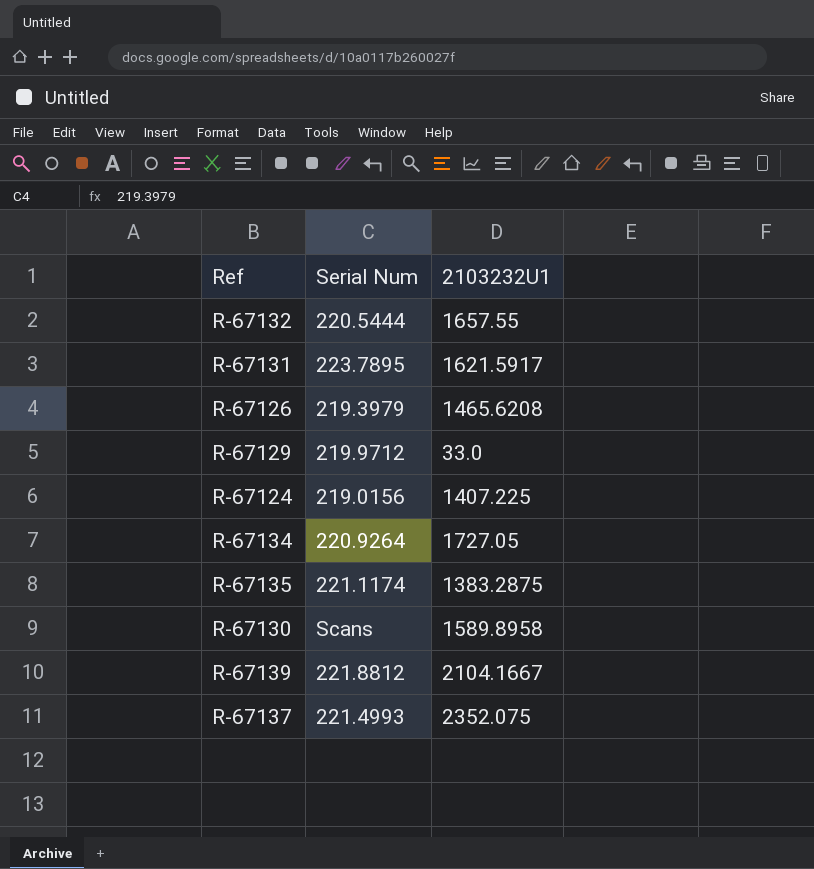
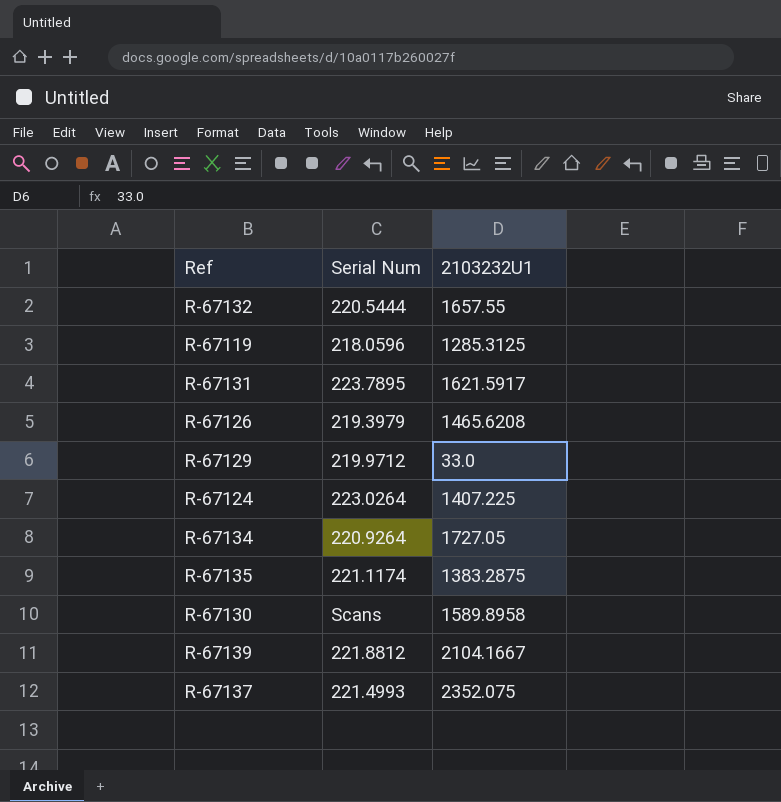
row R-67119: none -> 218.0596 | 1285.3125
R-67124 | Serial Num: 219.0156 -> 223.0264

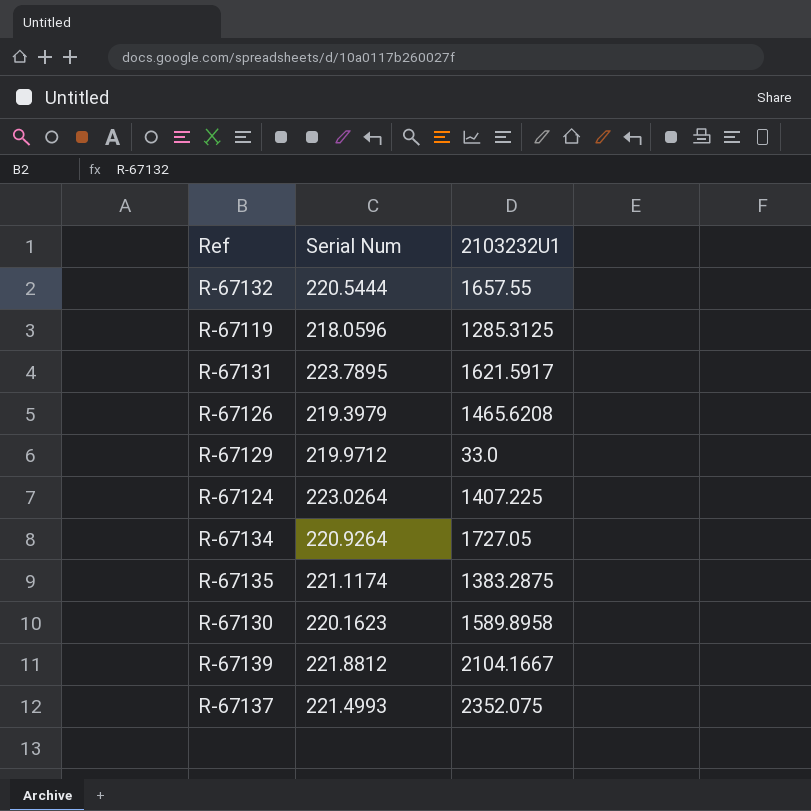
R-67130 | Serial Num: Scans -> 220.1623

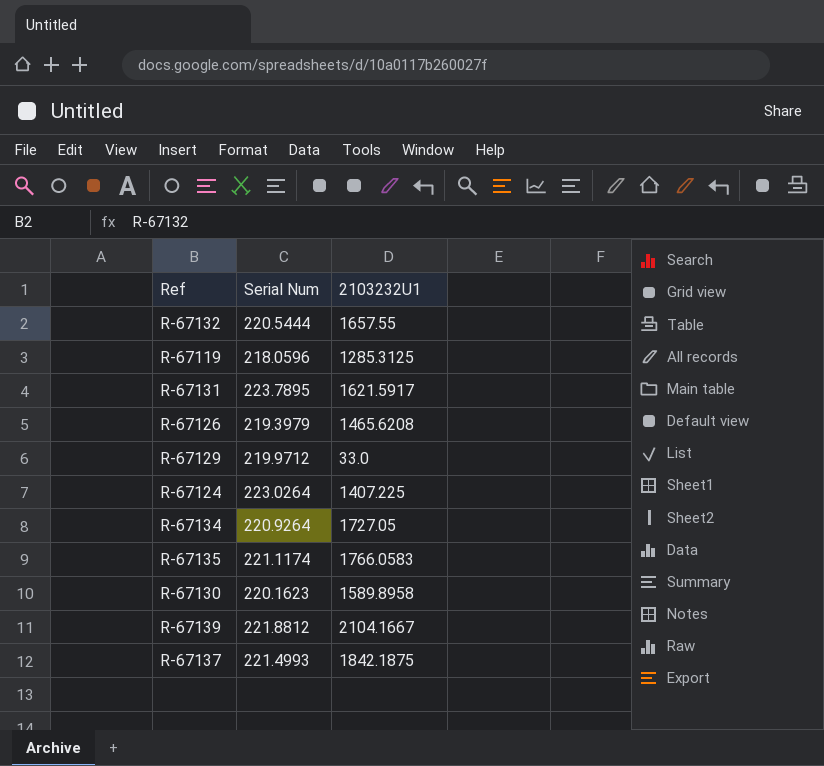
R-67135 | 2103232U1: 1383.2875 -> 1766.0583
R-67137 | 2103232U1: 2352.075 -> 1842.1875

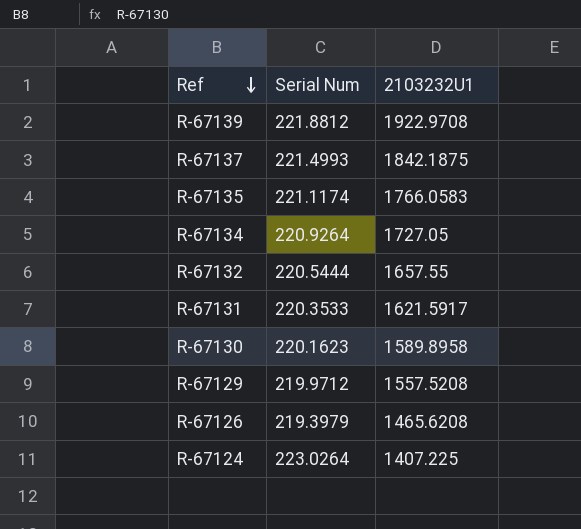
row order: none -> Ref descending
row R-67119: 218.0596 | 1285.3125 -> none
R-67139 | 2103232U1: 2104.1667 -> 1922.9708
R-67131 | Serial Num: 223.7895 -> 220.3533
R-67129 | 2103232U1: 33.0 -> 1557.5208

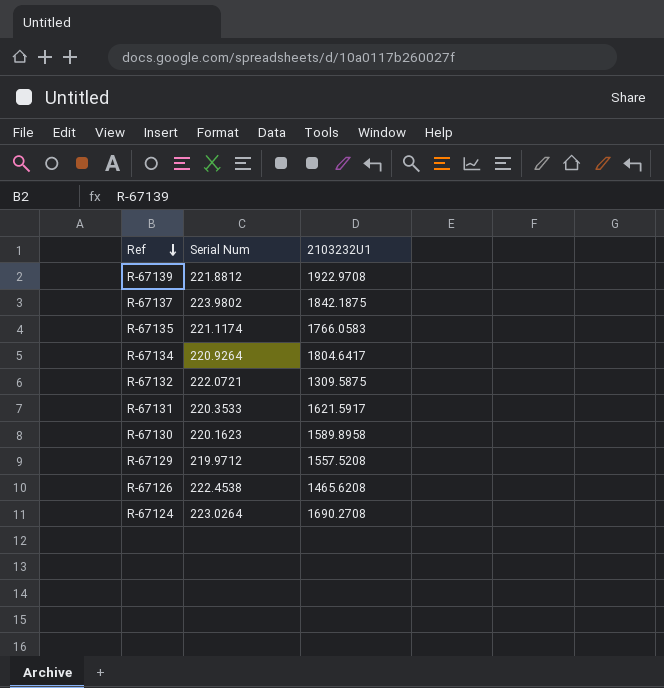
R-67137 | Serial Num: 221.4993 -> 223.9802
R-67134 | 2103232U1: 1727.05 -> 1804.6417
R-67132 | Serial Num: 220.5444 -> 222.0721
R-67132 | 2103232U1: 1657.55 -> 1309.5875
R-67126 | Serial Num: 219.3979 -> 222.4538
R-67124 | 2103232U1: 1407.225 -> 1690.2708

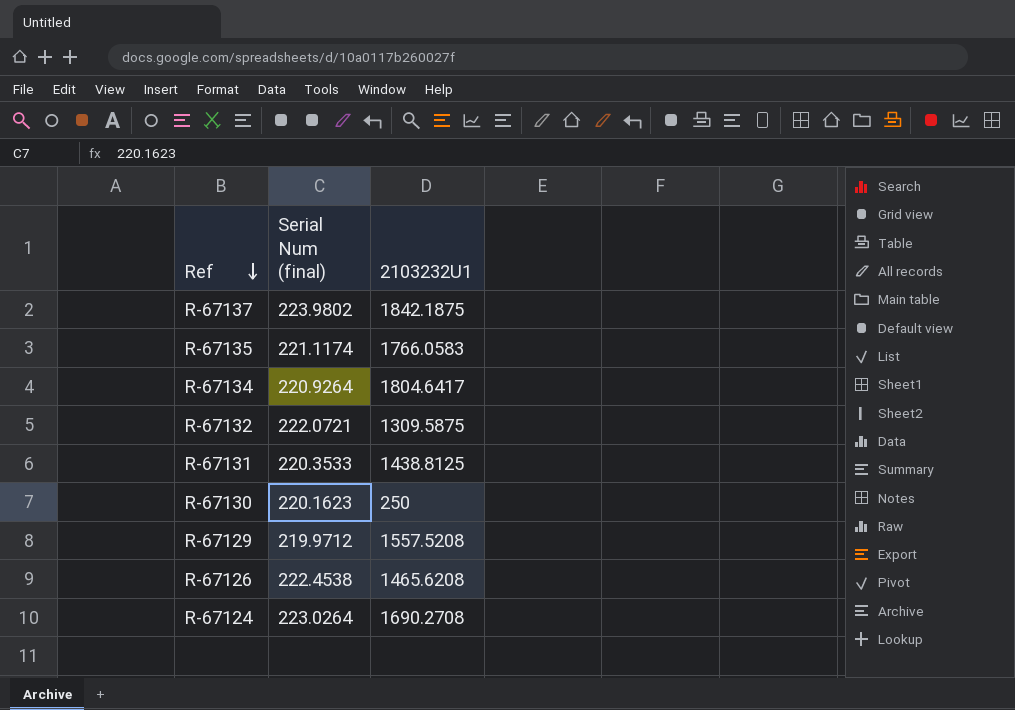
column name: Serial Num -> Serial Num (final)
row R-67139: 221.8812 | 1922.9708 -> none
R-67131 | 2103232U1: 1621.5917 -> 1438.8125
R-67130 | 2103232U1: 1589.8958 -> 250

